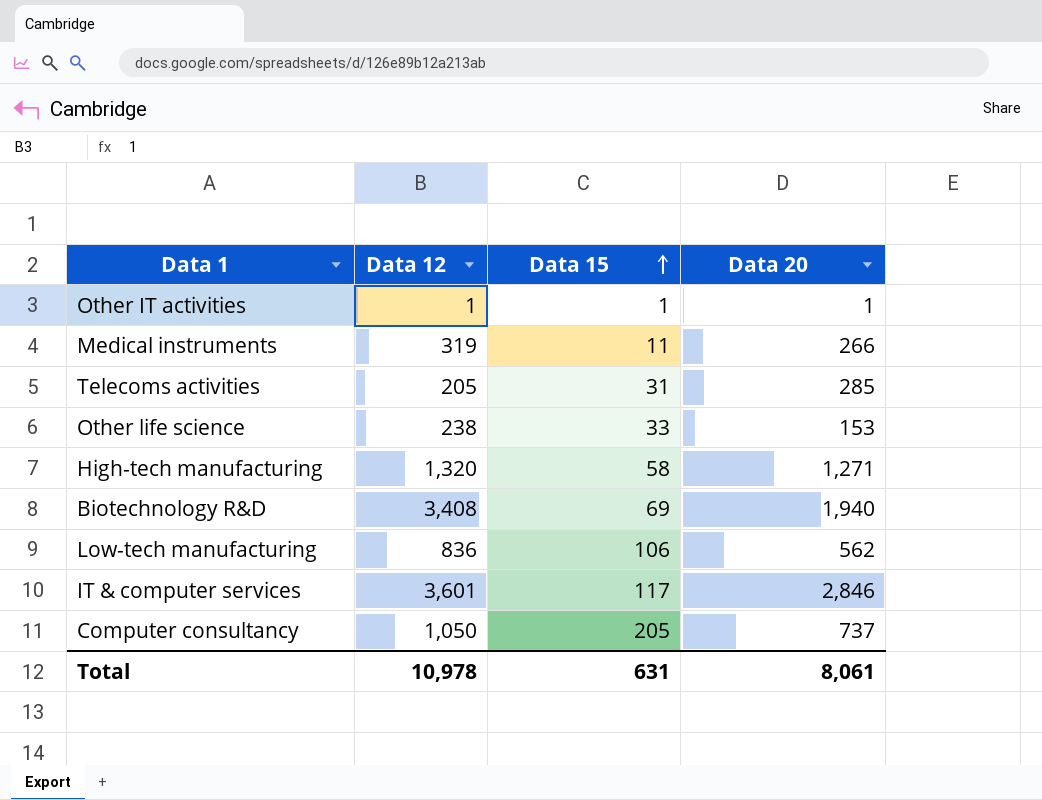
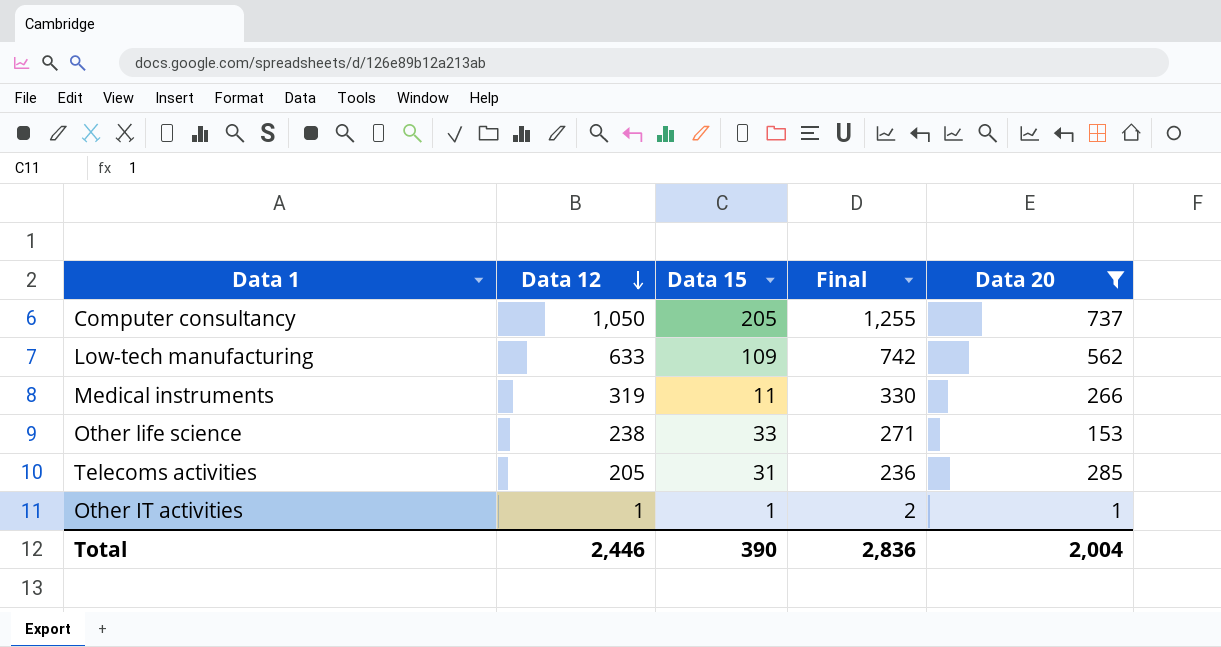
filter: none -> Data 20 <= 737
row order: Data 15 ascending -> Data 12 descending
column Final | formula: none -> [Data 12] + [Data 15]
Low-tech manufacturing | Data 12: 836 -> 633
Low-tech manufacturing | Data 15: 106 -> 109
Total | Data 12: 10,978 -> 2,446
Total | Data 15: 631 -> 390
Total | Data 20: 8,061 -> 2,004

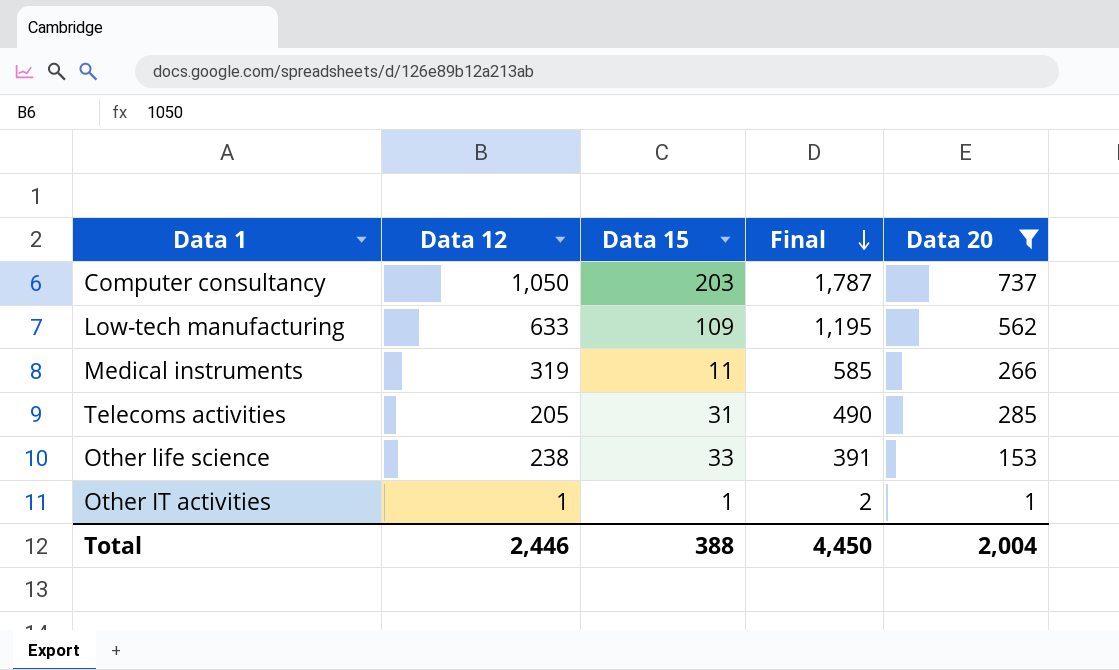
row order: Data 12 descending -> Final descending
column Final | formula: [Data 12] + [Data 15] -> [Data 12] + [Data 20]
Computer consultancy | Data 15: 205 -> 203
Total | Data 15: 390 -> 388
Total | Final: 2,836 -> 4,450

